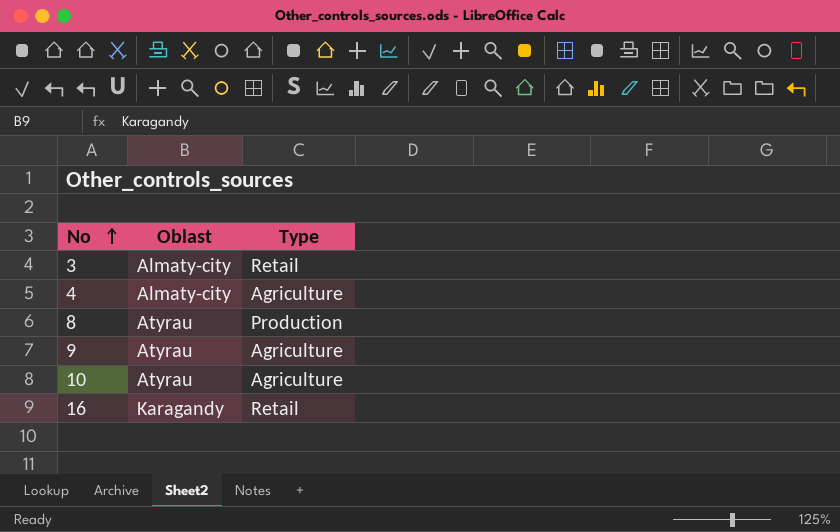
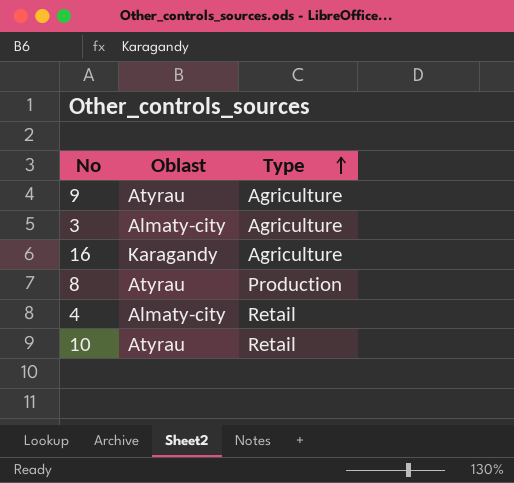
row order: No ascending -> Type ascending
3 | Type: Retail -> Agriculture
16 | Type: Retail -> Agriculture
4 | Type: Agriculture -> Retail
10 | Type: Agriculture -> Retail

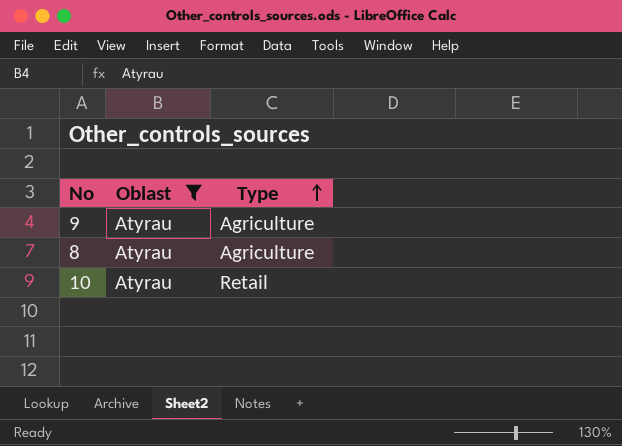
filter: none -> Oblast = Atyrau
8 | Type: Production -> Agriculture

